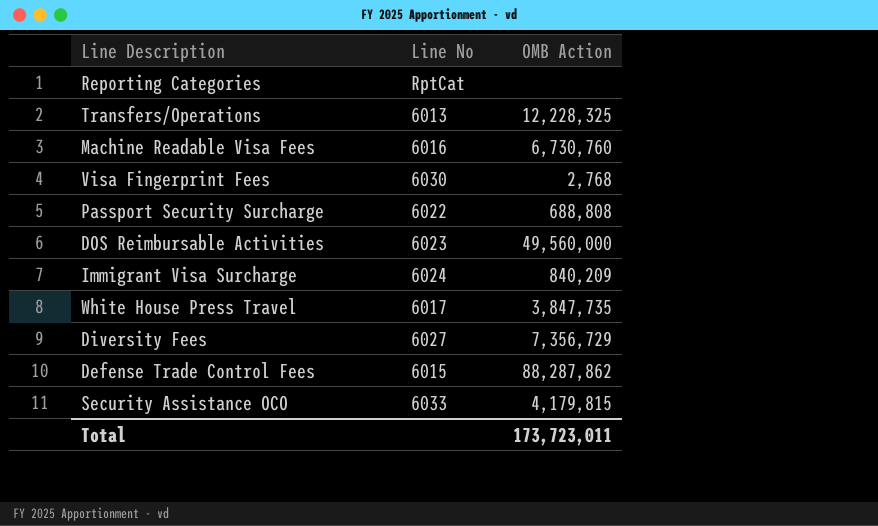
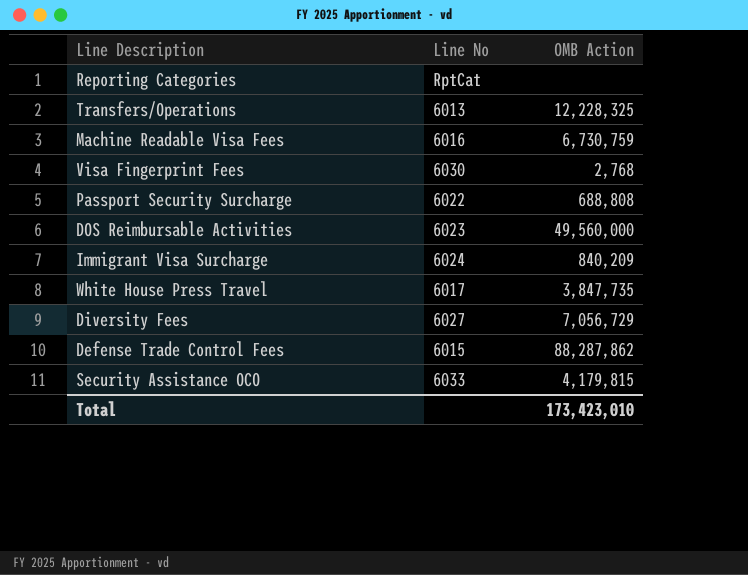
Machine Readable Visa Fees | OMB Action: 6,730,760 -> 6,730,759
Diversity Fees | OMB Action: 7,356,729 -> 7,056,729
Total | OMB Action: 173,723,011 -> 173,423,010

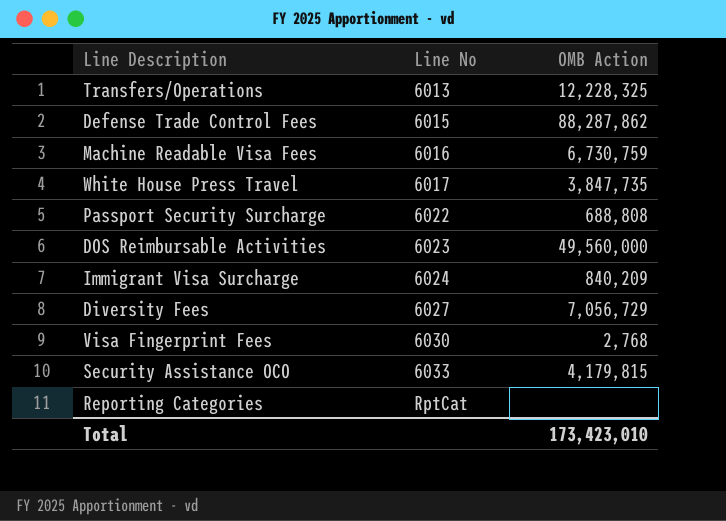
row order: none -> Line No ascending

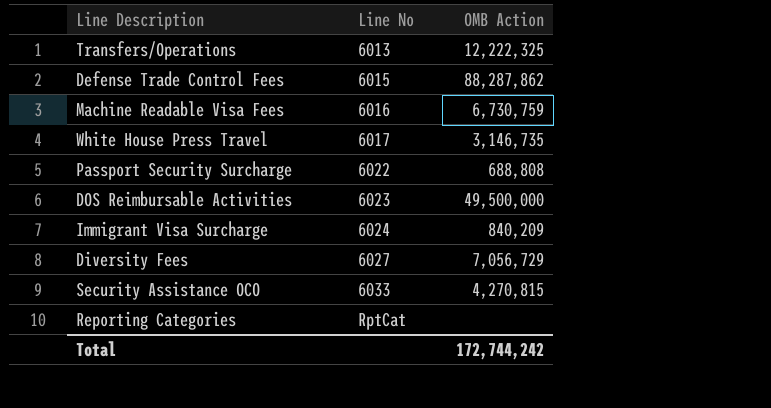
row Visa Fingerprint Fees: 6030 | 2,768 -> none
Transfers/Operations | OMB Action: 12,228,325 -> 12,222,325
White House Press Travel | OMB Action: 3,847,735 -> 3,146,735
DOS Reimbursable Activities | OMB Action: 49,560,000 -> 49,500,000
Security Assistance OCO | OMB Action: 4,179,815 -> 4,270,815
Total | OMB Action: 173,423,010 -> 172,744,242

